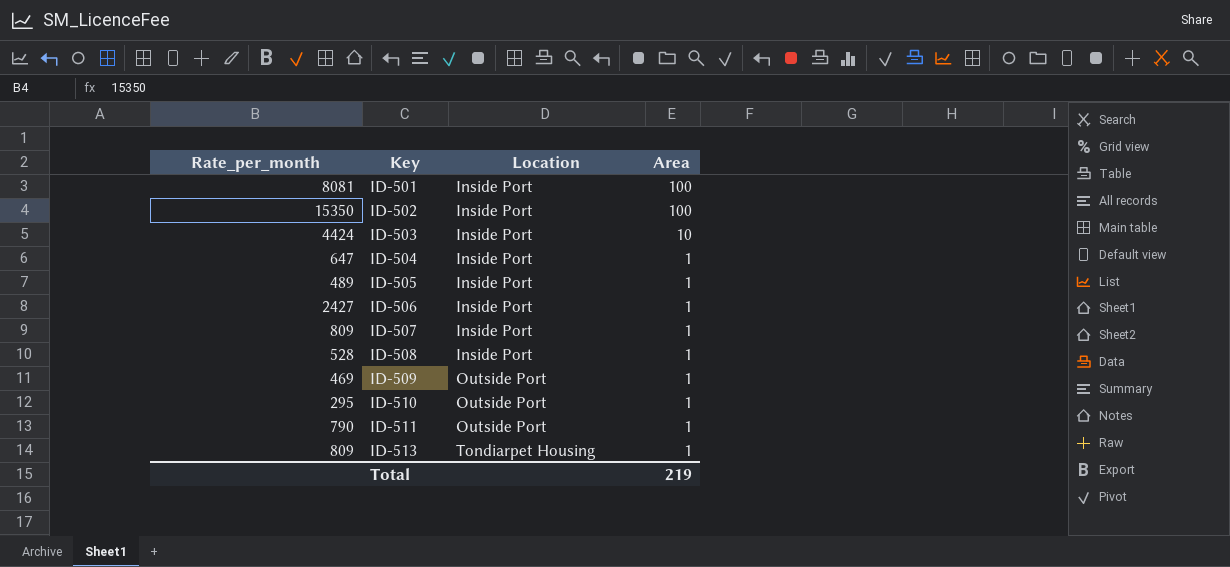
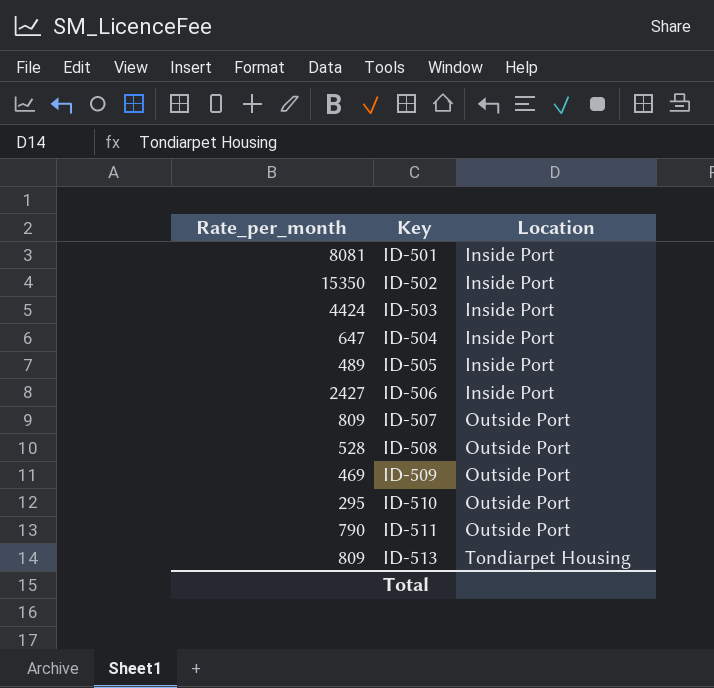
column Area | position: 4 -> none
ID-507 | Location: Inside Port -> Outside Port
ID-508 | Location: Inside Port -> Outside Port

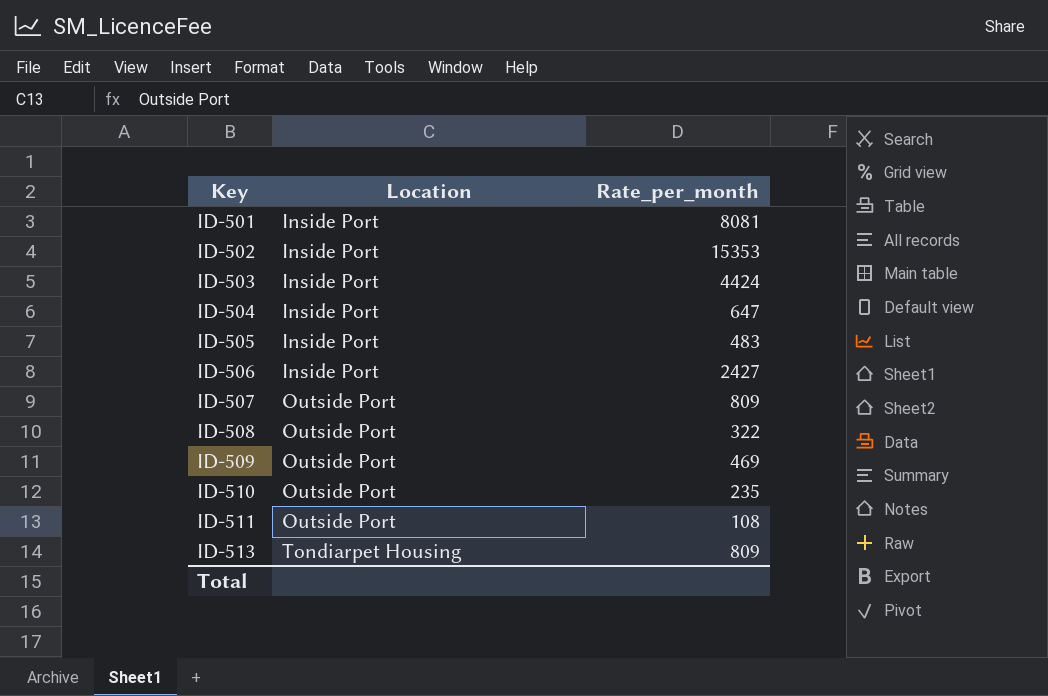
column Rate_per_month | position: 1 -> 3
ID-502 | Rate_per_month: 15350 -> 15353
ID-505 | Rate_per_month: 489 -> 483
ID-508 | Rate_per_month: 528 -> 322
ID-510 | Rate_per_month: 295 -> 235
ID-511 | Rate_per_month: 790 -> 108

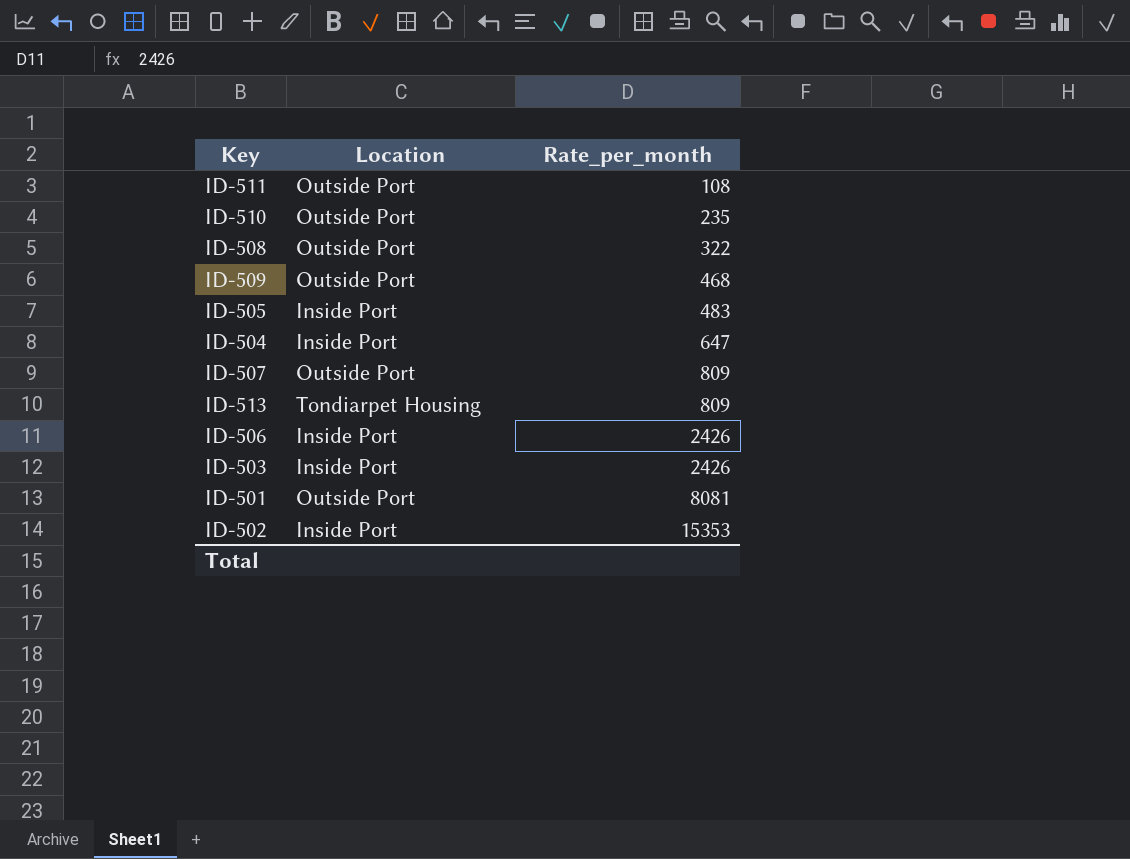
row order: Key ascending -> Rate_per_month ascending
ID-509 | Rate_per_month: 469 -> 468
ID-506 | Rate_per_month: 2427 -> 2426
ID-503 | Rate_per_month: 4424 -> 2426
ID-501 | Location: Inside Port -> Outside Port

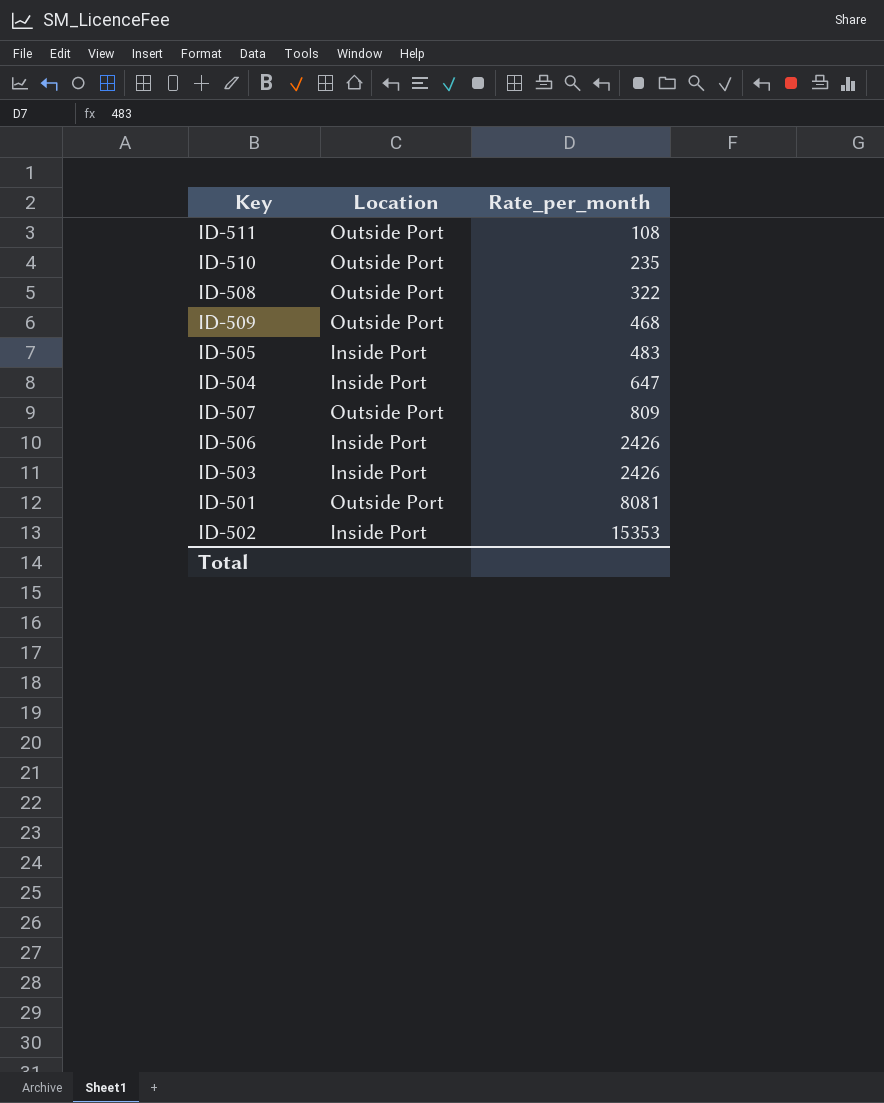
row ID-513: Tondiarpet Housing | 809 -> none

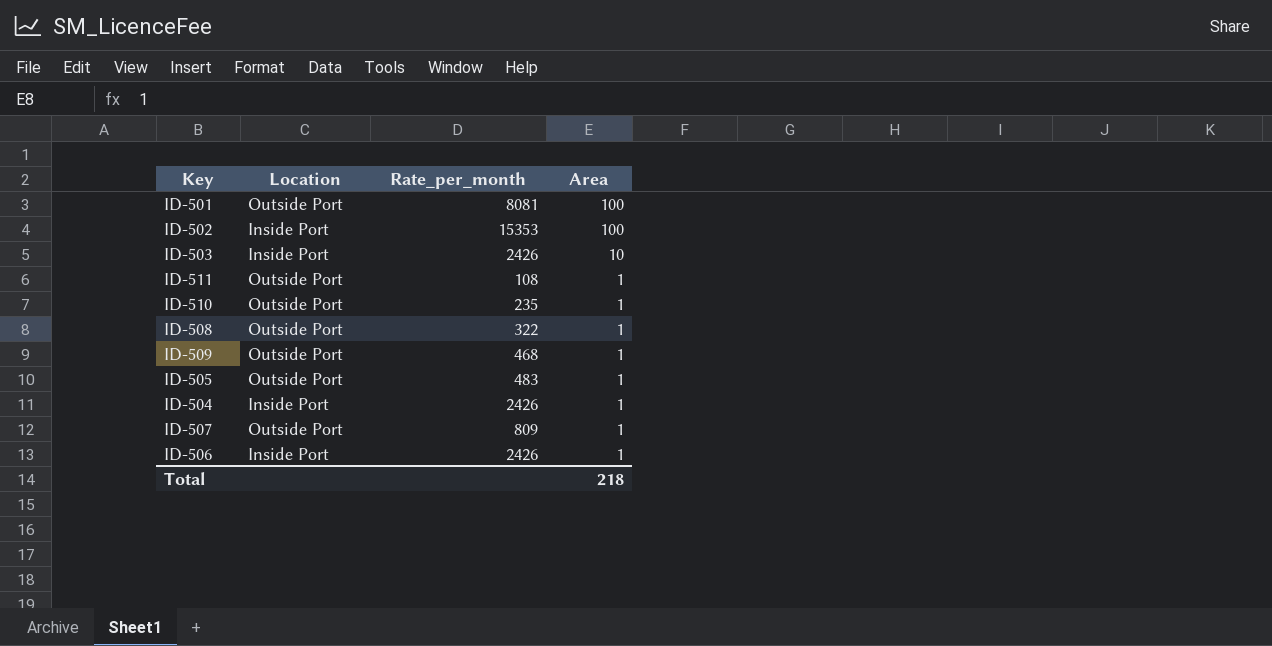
row order: Rate_per_month ascending -> Area descending
column Area | position: none -> 4
ID-505 | Location: Inside Port -> Outside Port
ID-504 | Rate_per_month: 647 -> 2426

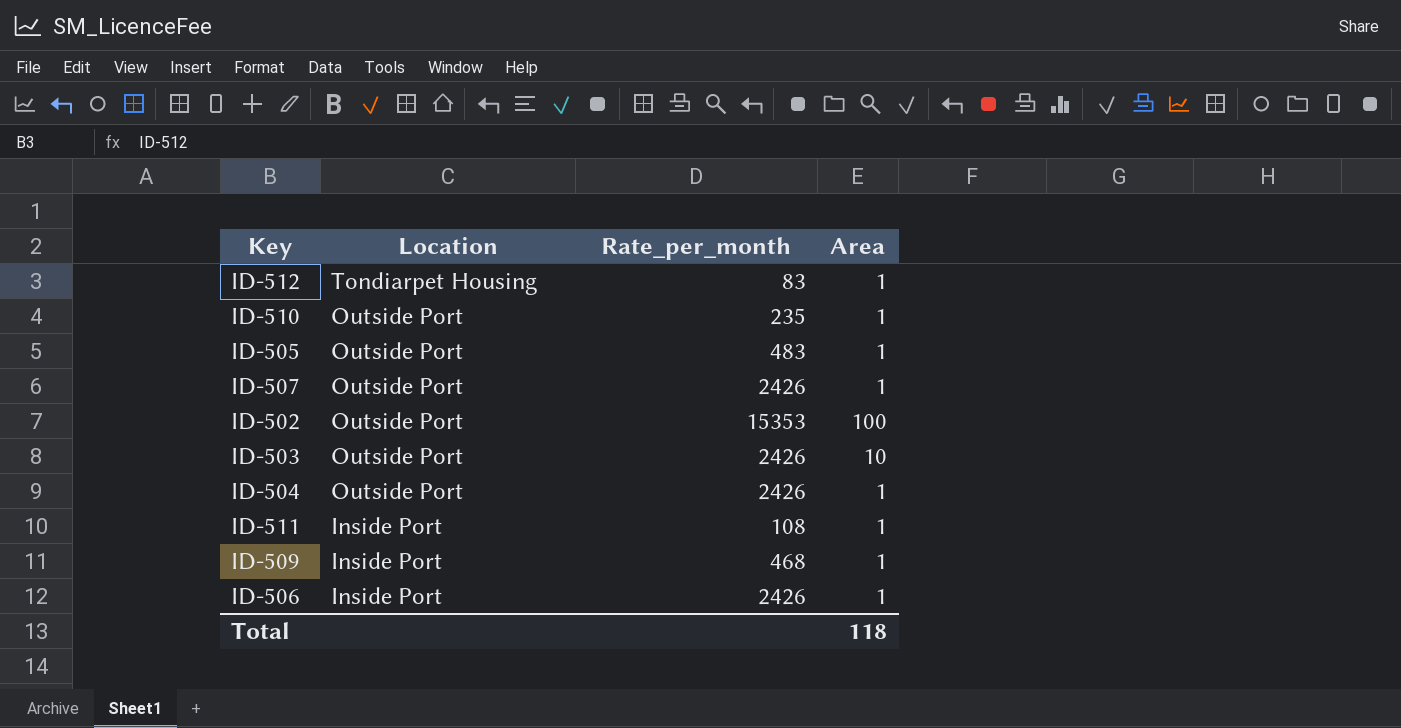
row order: Area descending -> Location descending
row ID-501: Outside Port | 8081 | 100 -> none
row ID-508: Outside Port | 322 | 1 -> none
row ID-512: none -> Tondiarpet Housing | 83 | 1
ID-507 | Rate_per_month: 809 -> 2426
ID-502 | Location: Inside Port -> Outside Port
ID-503 | Location: Inside Port -> Outside Port
ID-504 | Location: Inside Port -> Outside Port
ID-511 | Location: Outside Port -> Inside Port
ID-509 | Location: Outside Port -> Inside Port
Total | Area: 218 -> 118

